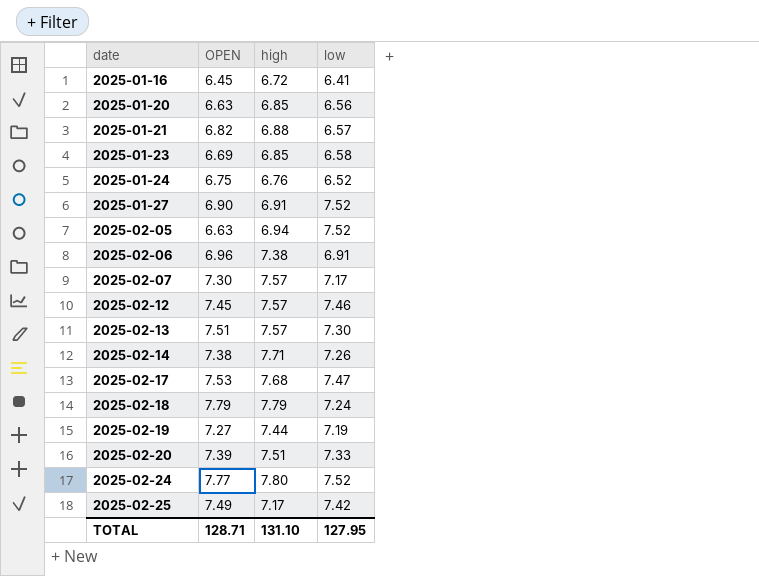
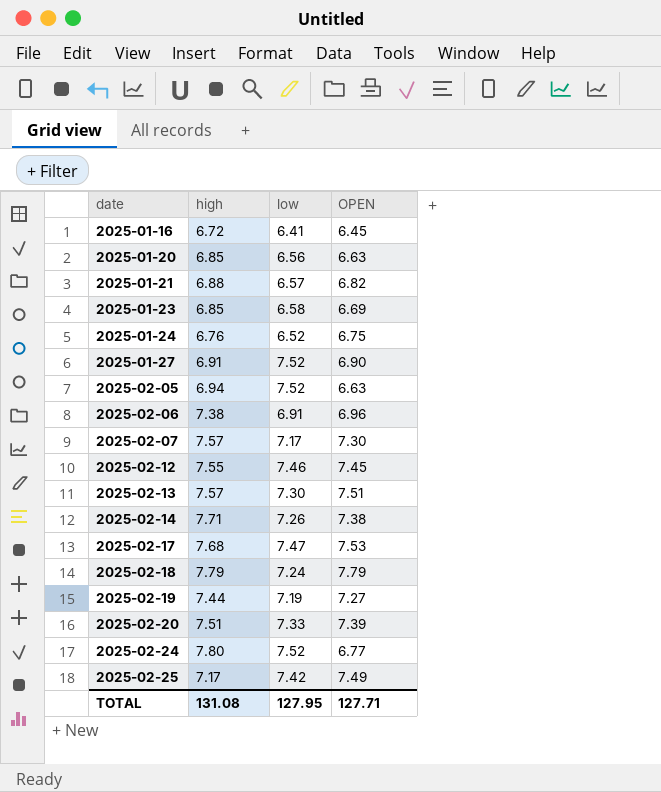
column OPEN | position: 2 -> 4
2025-02-12 | high: 7.57 -> 7.55
2025-02-24 | OPEN: 7.77 -> 6.77
TOTAL | high: 131.10 -> 131.08
TOTAL | OPEN: 128.71 -> 127.71

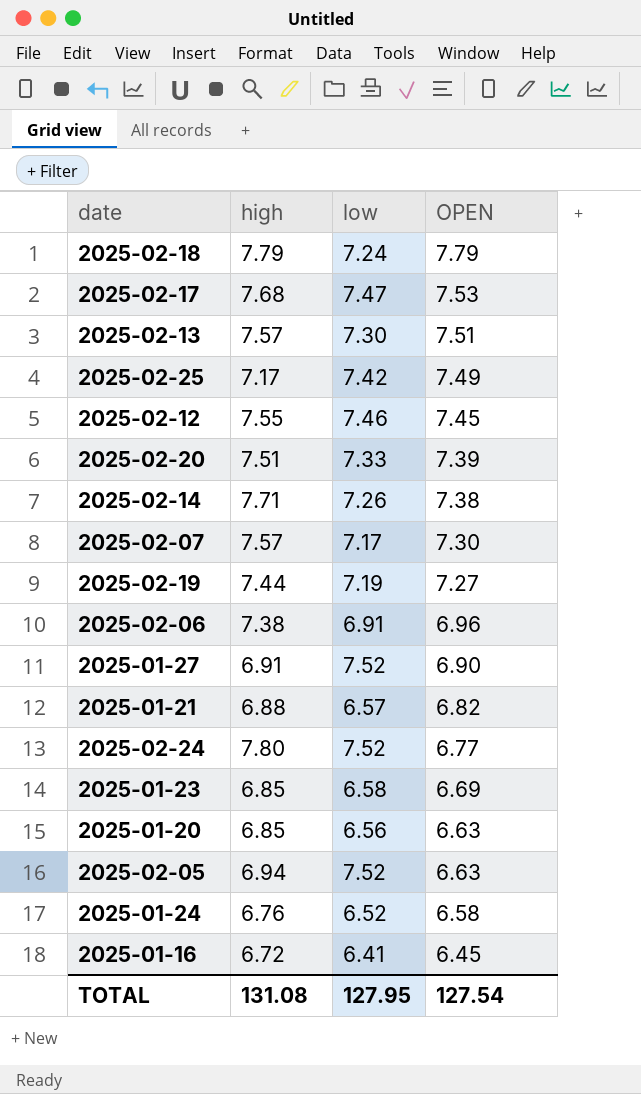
row order: date ascending -> OPEN descending
2025-01-24 | OPEN: 6.75 -> 6.58
TOTAL | OPEN: 127.71 -> 127.54

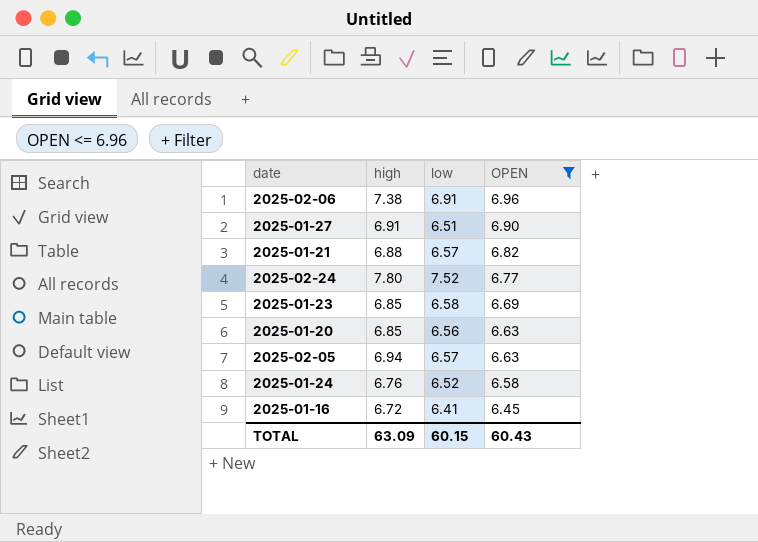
filter: none -> OPEN <= 6.96
2025-01-27 | low: 7.52 -> 6.51
2025-02-05 | low: 7.52 -> 6.57
TOTAL | high: 131.08 -> 63.09
TOTAL | low: 127.95 -> 60.15
TOTAL | OPEN: 127.54 -> 60.43

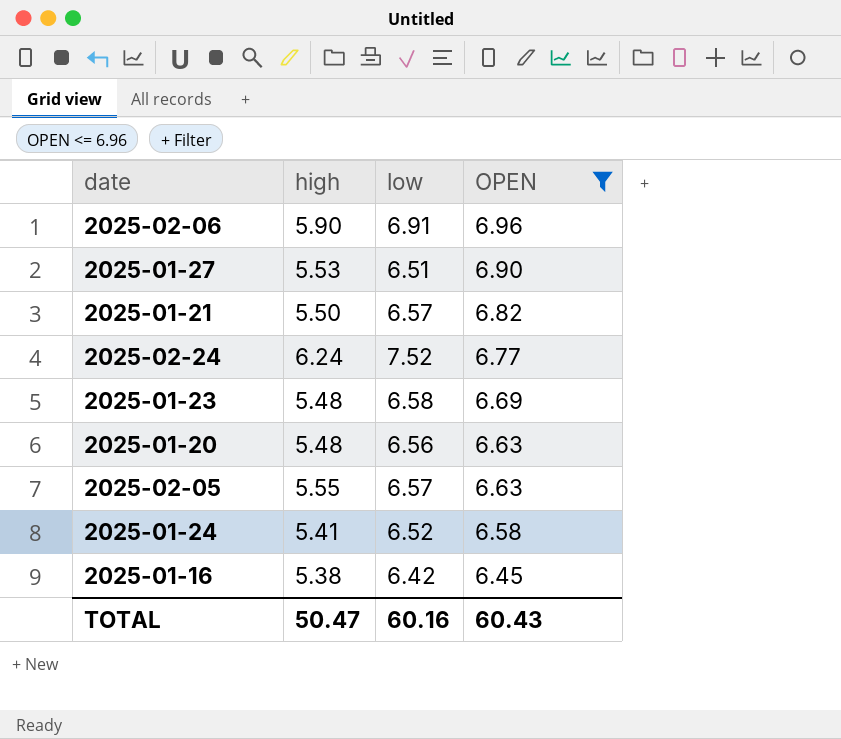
2025-02-06 | high: 7.38 -> 5.90
2025-01-27 | high: 6.91 -> 5.53
2025-01-21 | high: 6.88 -> 5.50
2025-02-24 | high: 7.80 -> 6.24
2025-01-23 | high: 6.85 -> 5.48
2025-01-20 | high: 6.85 -> 5.48
2025-02-05 | high: 6.94 -> 5.55
2025-01-24 | high: 6.76 -> 5.41
2025-01-16 | high: 6.72 -> 5.38
2025-01-16 | low: 6.41 -> 6.42
TOTAL | high: 63.09 -> 50.47
TOTAL | low: 60.15 -> 60.16

